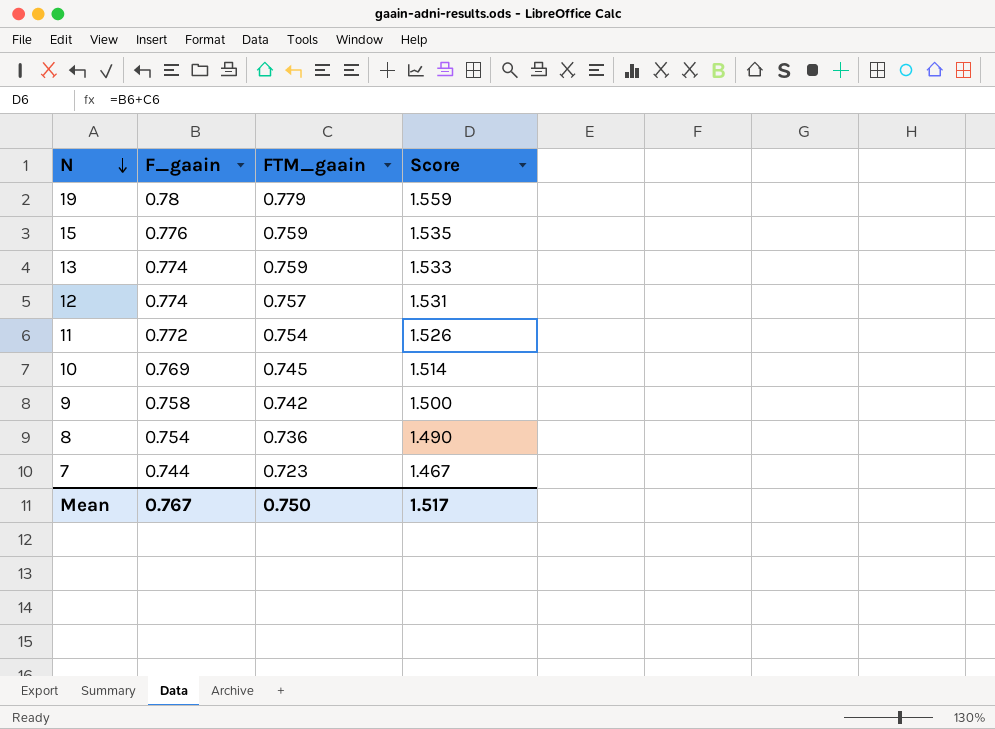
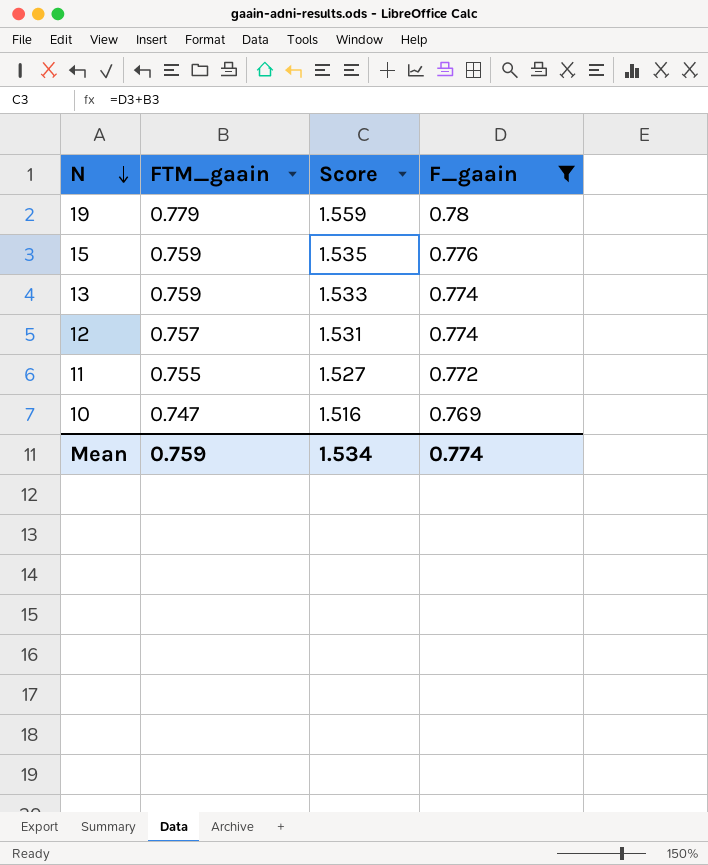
filter: none -> F_gaain >= 0.769
column F_gaain | position: 2 -> 4
11 | FTM_gaain: 0.754 -> 0.755
11 | Score: 1.526 -> 1.527
10 | FTM_gaain: 0.745 -> 0.747
10 | Score: 1.514 -> 1.516
Mean | FTM_gaain: 0.750 -> 0.759
Mean | Score: 1.517 -> 1.534
Mean | F_gaain: 0.767 -> 0.774

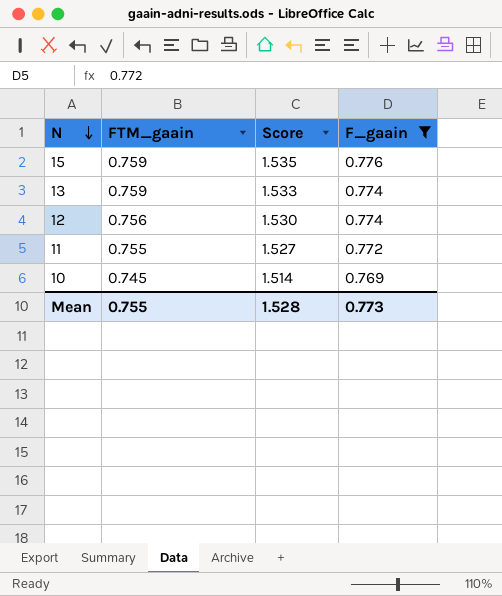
row 19: 0.779 | 1.559 | 0.78 -> none
12 | FTM_gaain: 0.757 -> 0.756
12 | Score: 1.531 -> 1.530
10 | FTM_gaain: 0.747 -> 0.745
10 | Score: 1.516 -> 1.514
Mean | FTM_gaain: 0.759 -> 0.755
Mean | Score: 1.534 -> 1.528
Mean | F_gaain: 0.774 -> 0.773

